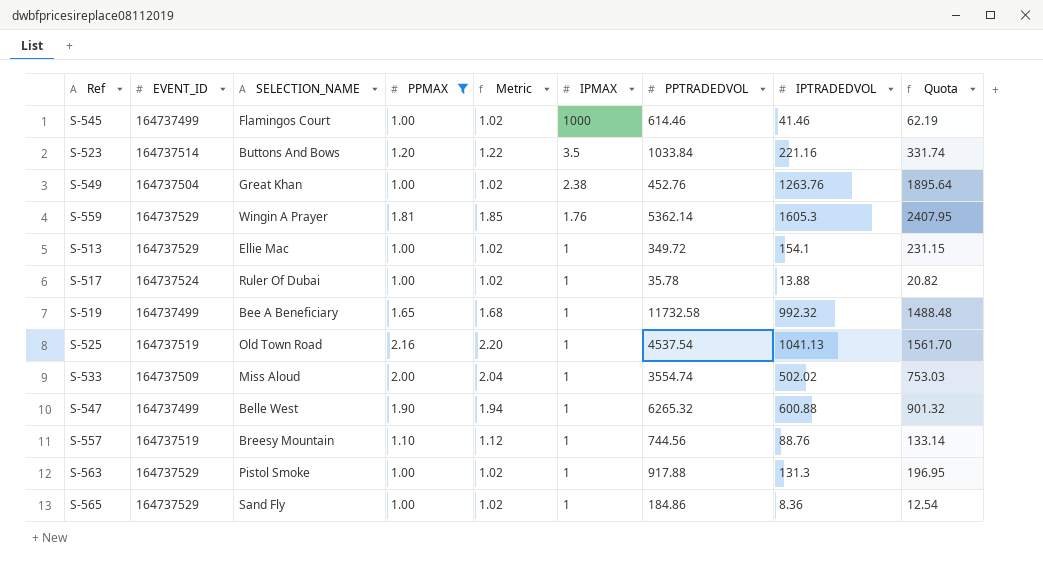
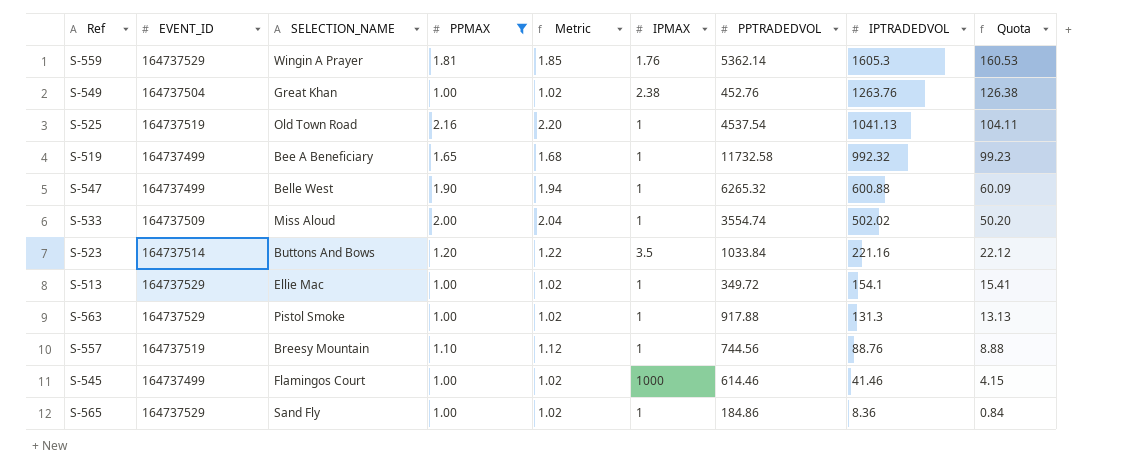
row order: IPMAX descending -> IPTRADEDVOL descending
column Quota | formula: [IPTRADEDVOL] * 1.5 -> [IPTRADEDVOL] * 0.1
row S-517: 164737524 | Ruler Of Dubai | 1.00 | 1.02 | 1 | 35.78 | 13.88 | 20.82 -> none

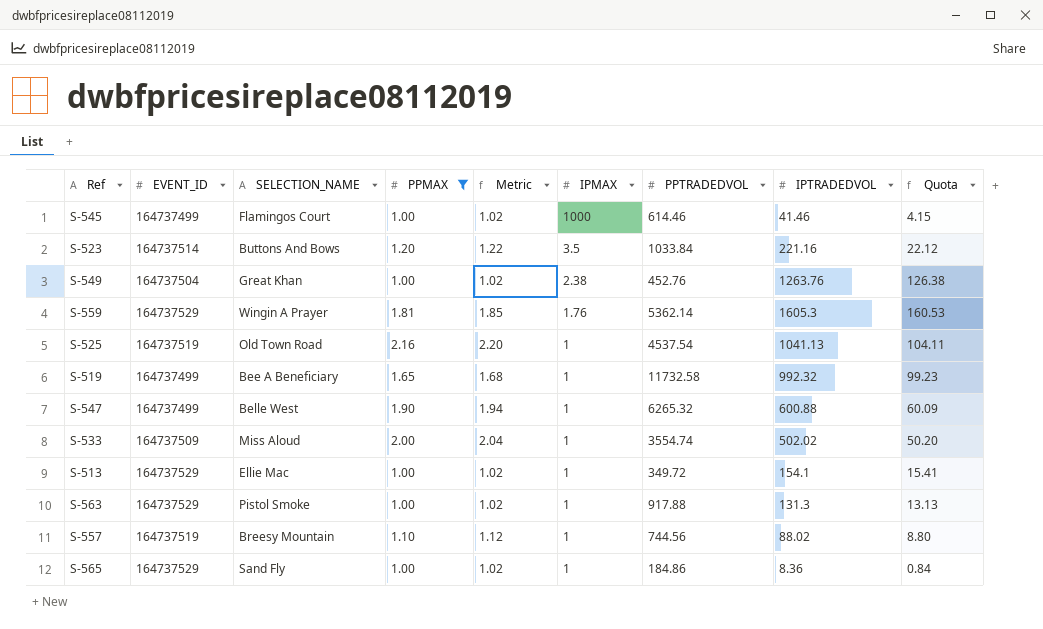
row order: IPTRADEDVOL descending -> IPMAX descending
S-557 | IPTRADEDVOL: 88.76 -> 88.02
S-557 | Quota: 8.88 -> 8.80

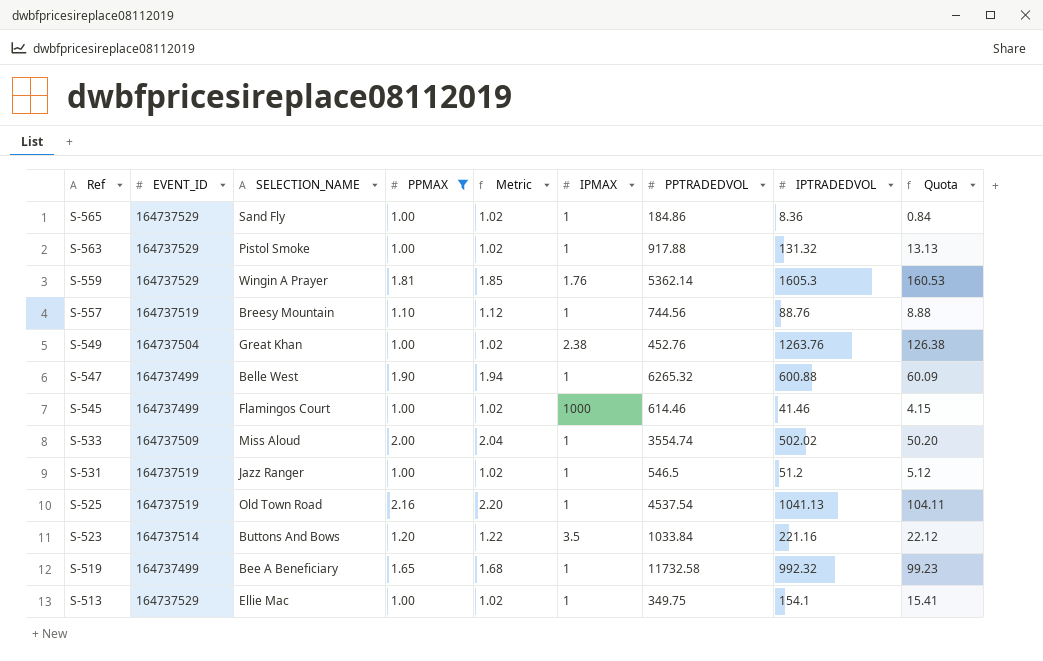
row order: IPMAX descending -> Ref descending
S-563 | IPTRADEDVOL: 131.3 -> 131.32
S-557 | IPTRADEDVOL: 88.02 -> 88.76
S-557 | Quota: 8.80 -> 8.88
row S-531: none -> 164737519 | Jazz Ranger | 1.00 | 1.02 | 1 | 546.5 | 51.2 | 5.12
S-513 | PPTRADEDVOL: 349.72 -> 349.75

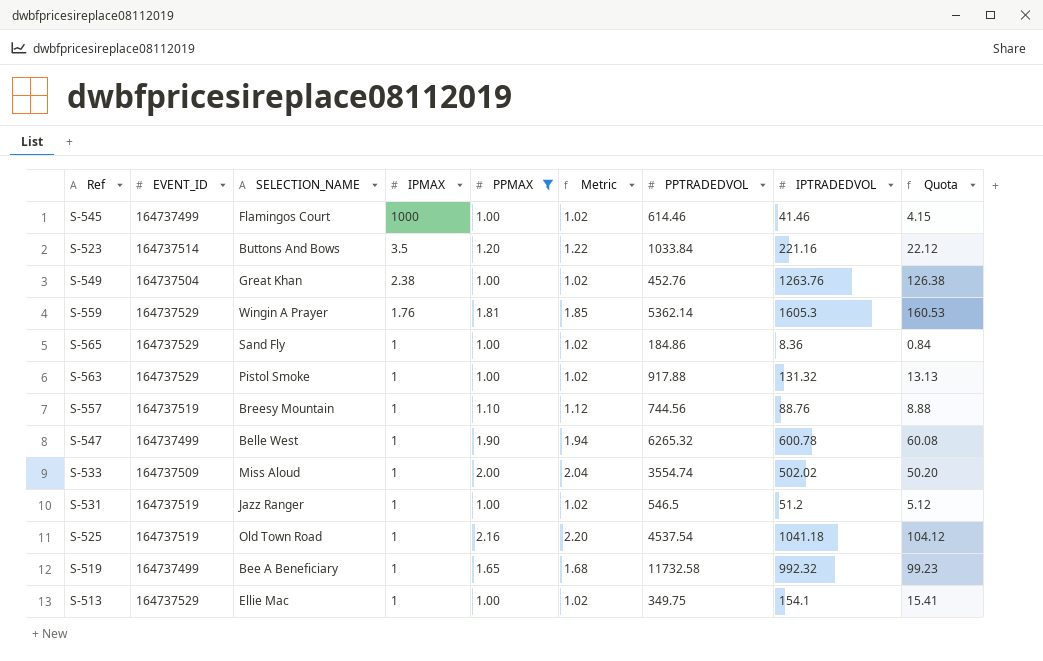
row order: Ref descending -> IPMAX descending
column IPMAX | position: 6 -> 4
S-547 | IPTRADEDVOL: 600.88 -> 600.78
S-547 | Quota: 60.09 -> 60.08
S-525 | IPTRADEDVOL: 1041.13 -> 1041.18
S-525 | Quota: 104.11 -> 104.12

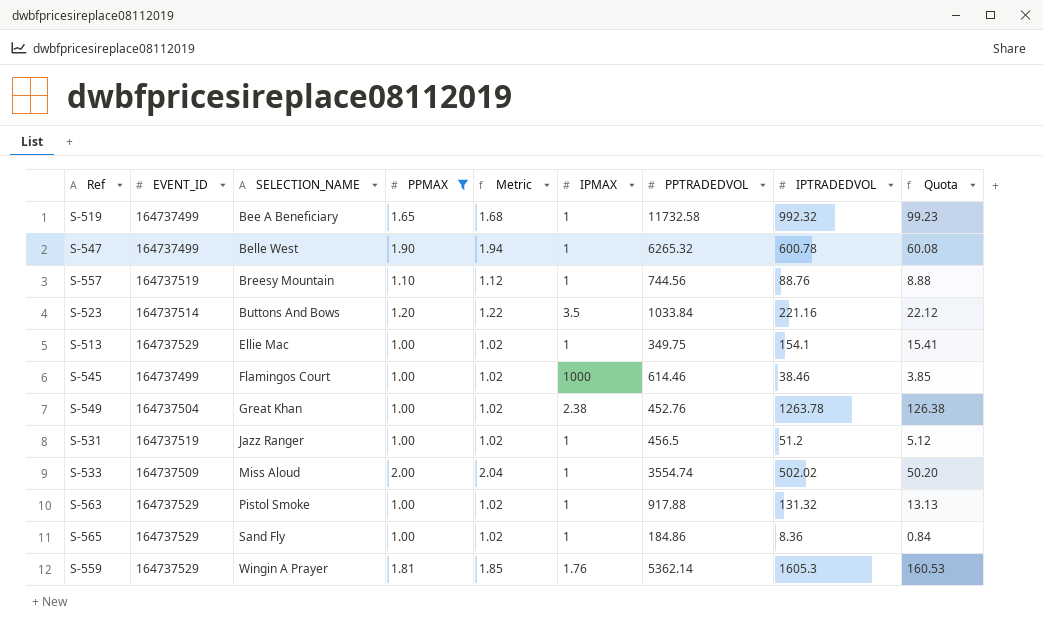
row order: IPMAX descending -> SELECTION_NAME ascending
column IPMAX | position: 4 -> 6
row S-525: 164737519 | Old Town Road | 1 | 2.16 | 2.20 | 4537.54 | 1041.18 | 104.12 -> none
S-545 | IPTRADEDVOL: 41.46 -> 38.46
S-545 | Quota: 4.15 -> 3.85
S-549 | IPTRADEDVOL: 1263.76 -> 1263.78
S-531 | PPTRADEDVOL: 546.5 -> 456.5

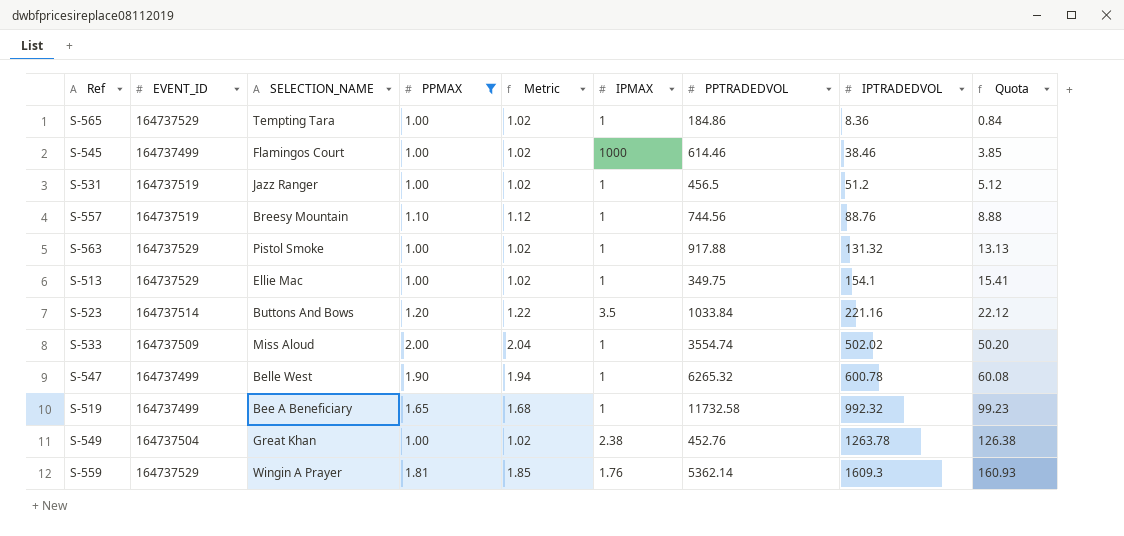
row order: SELECTION_NAME ascending -> IPTRADEDVOL ascending
S-565 | SELECTION_NAME: Sand Fly -> Tempting Tara
S-559 | IPTRADEDVOL: 1605.3 -> 1609.3
S-559 | Quota: 160.53 -> 160.93

